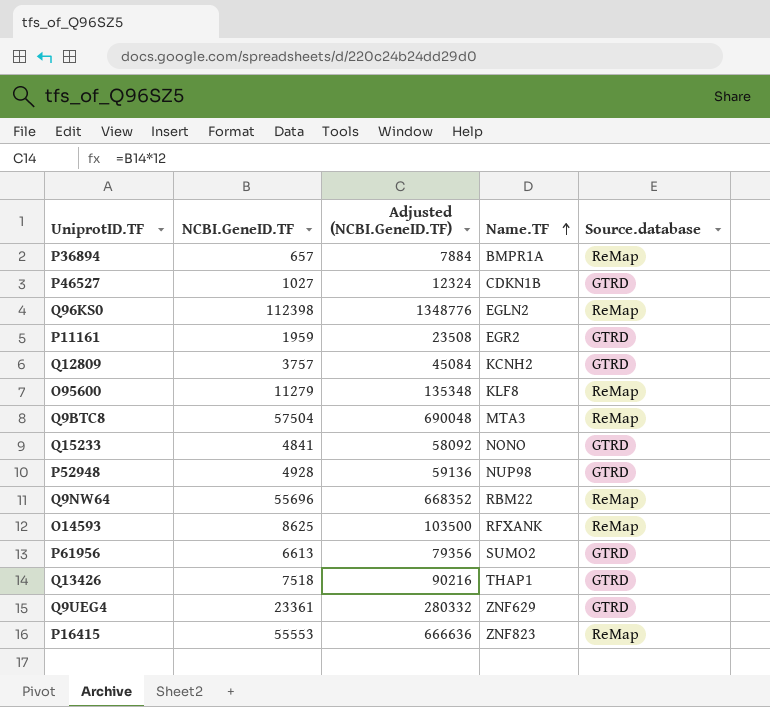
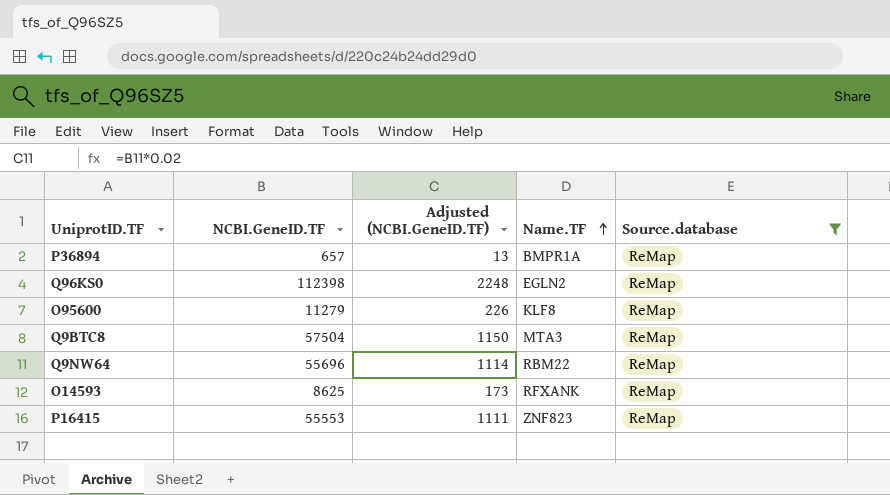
filter: none -> Source.database = ReMap
column Adjusted (NCBI.GeneID.TF) | formula: [NCBI.GeneID.TF] * 12 -> [NCBI.GeneID.TF] * 0.02

